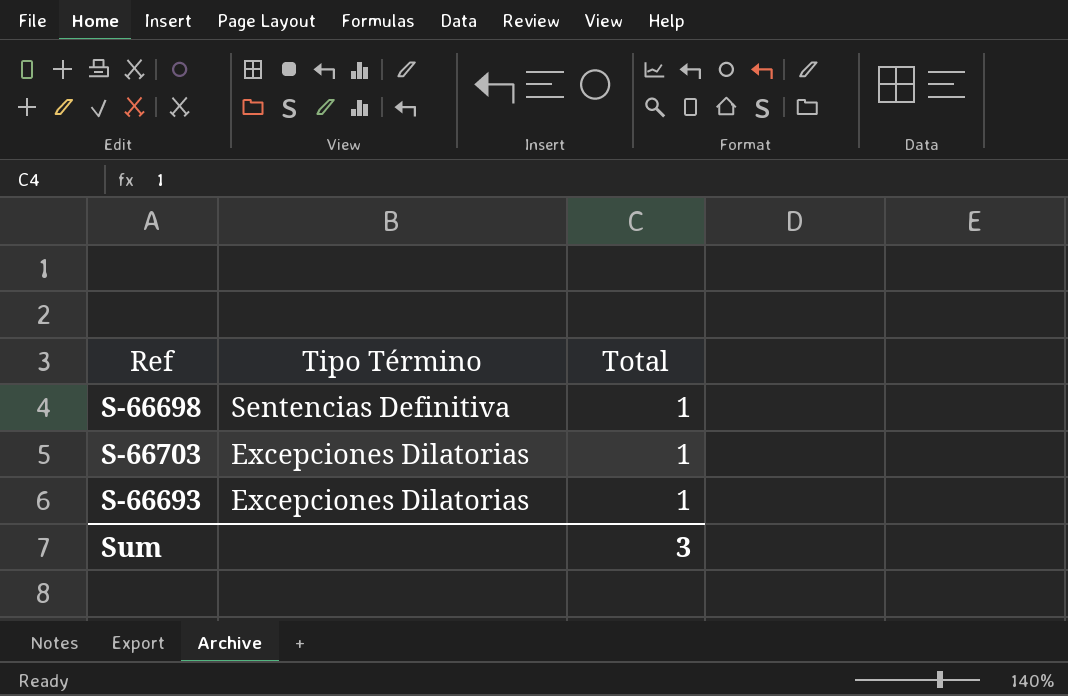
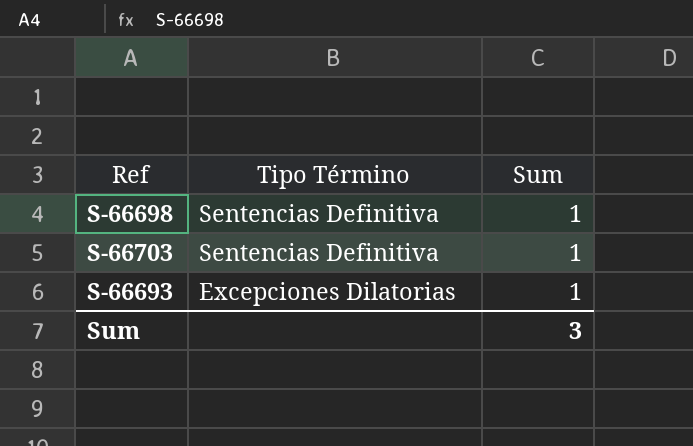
column name: Total -> Sum
S-66703 | Tipo Término: Excepciones Dilatorias -> Sentencias Definitiva

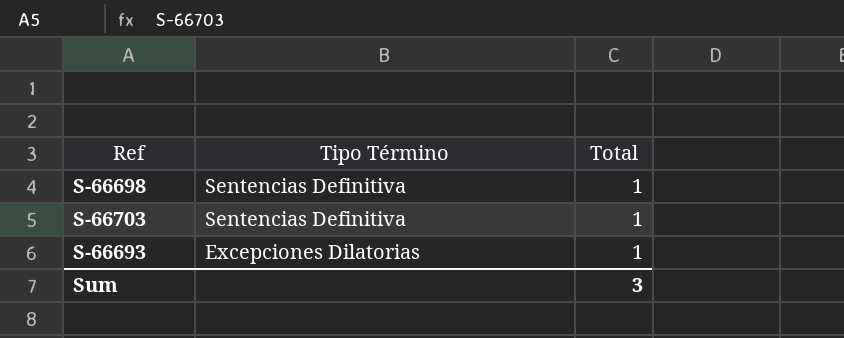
column name: Sum -> Total

